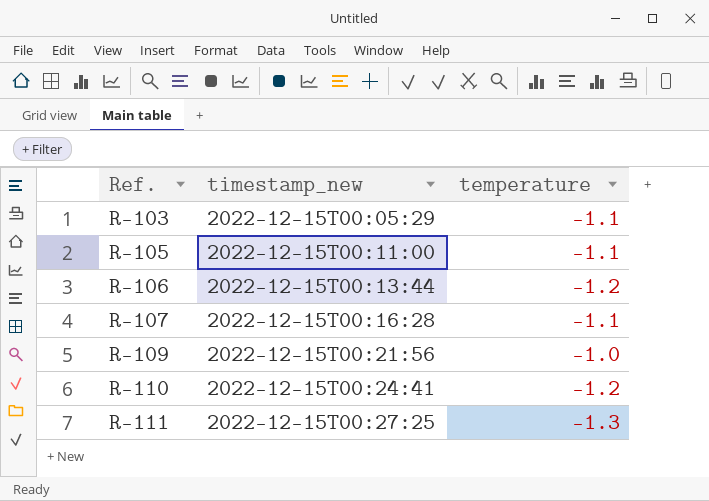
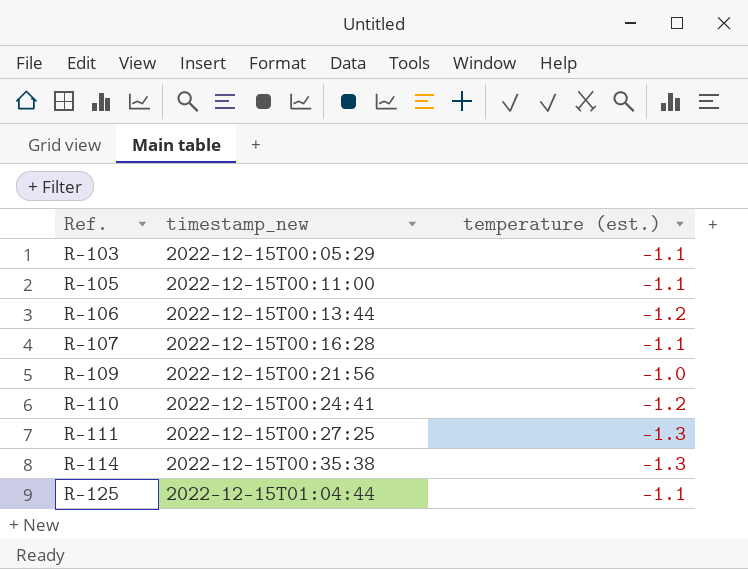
column name: temperature -> temperature (est.)
row R-114: none -> 2022-12-15T00:35:38 | -1.3
row R-125: none -> 2022-12-15T01:04:44 | -1.1

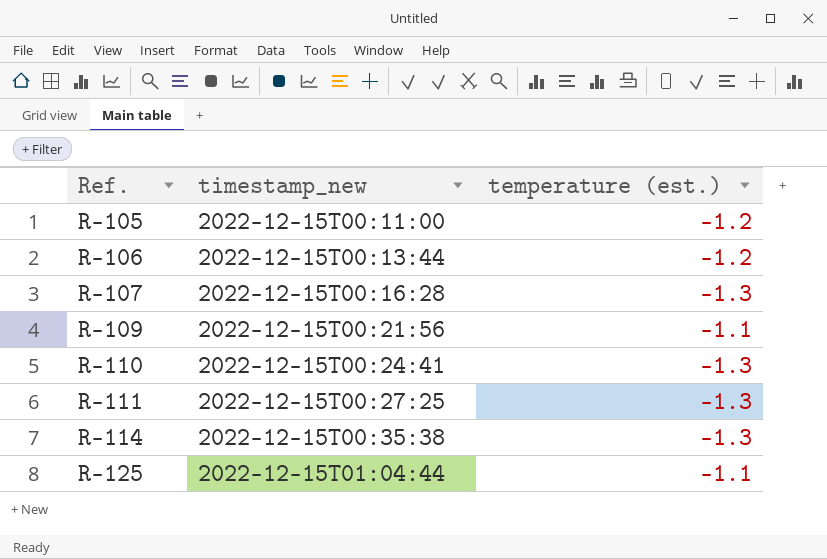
row R-103: 2022-12-15T00:05:29 | -1.1 -> none
R-105 | temperature (est.): -1.1 -> -1.2
R-107 | temperature (est.): -1.1 -> -1.3
R-109 | temperature (est.): -1.0 -> -1.1
R-110 | temperature (est.): -1.2 -> -1.3

